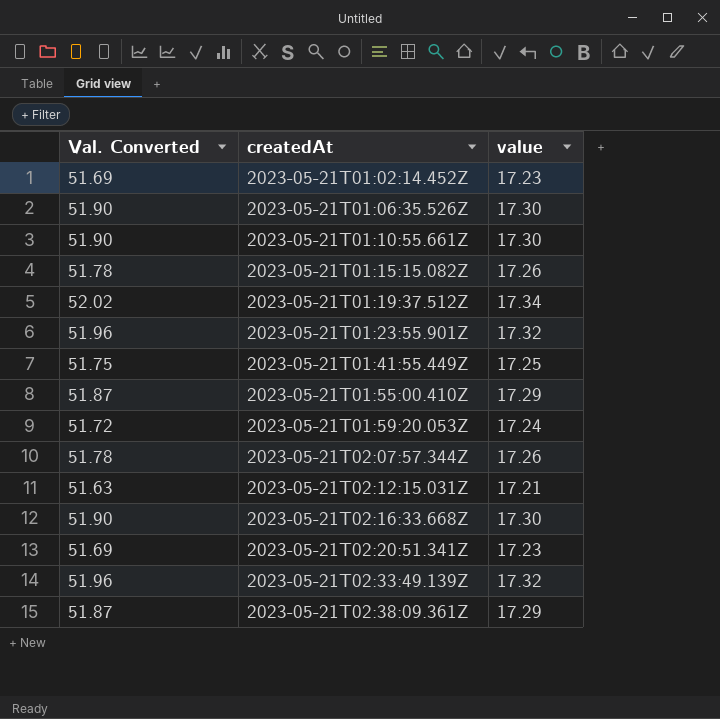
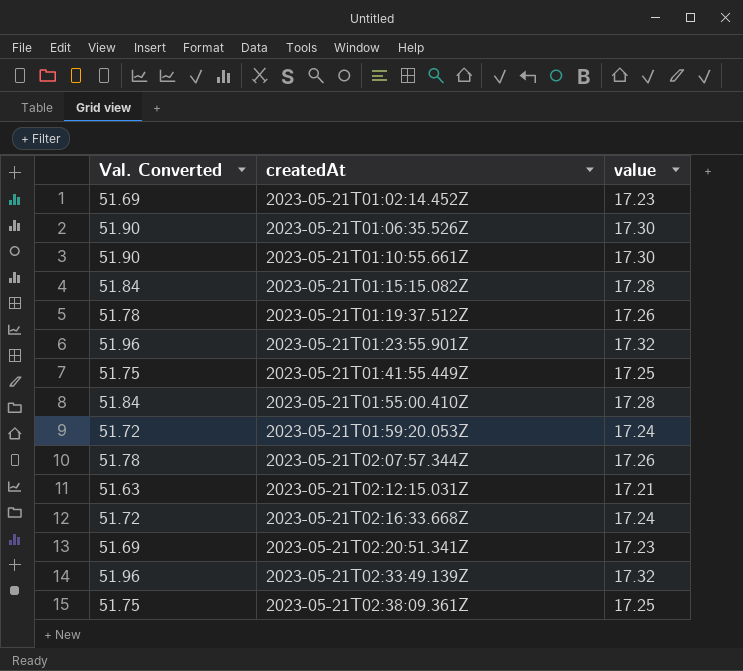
2023-05-21T01:15:15.082Z | Val. Converted: 51.78 -> 51.84
2023-05-21T01:15:15.082Z | value: 17.26 -> 17.28
2023-05-21T01:19:37.512Z | Val. Converted: 52.02 -> 51.78
2023-05-21T01:19:37.512Z | value: 17.34 -> 17.26
2023-05-21T01:55:00.410Z | Val. Converted: 51.87 -> 51.84
2023-05-21T01:55:00.410Z | value: 17.29 -> 17.28
2023-05-21T02:16:33.668Z | Val. Converted: 51.90 -> 51.72
2023-05-21T02:16:33.668Z | value: 17.30 -> 17.24
2023-05-21T02:38:09.361Z | Val. Converted: 51.87 -> 51.75
2023-05-21T02:38:09.361Z | value: 17.29 -> 17.25

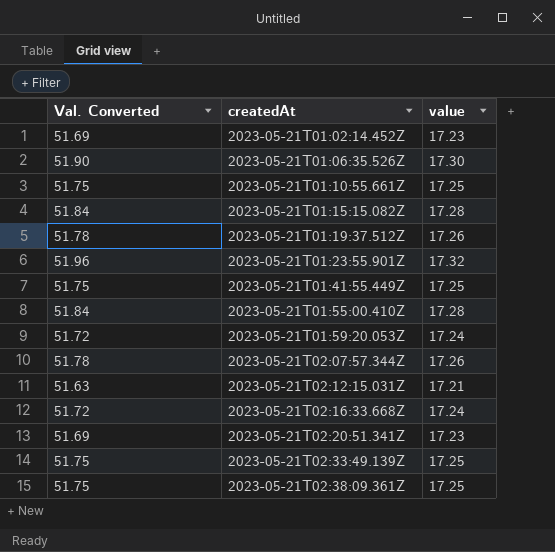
2023-05-21T01:10:55.661Z | Val. Converted: 51.90 -> 51.75
2023-05-21T01:10:55.661Z | value: 17.30 -> 17.25
2023-05-21T02:33:49.139Z | Val. Converted: 51.96 -> 51.75
2023-05-21T02:33:49.139Z | value: 17.32 -> 17.25

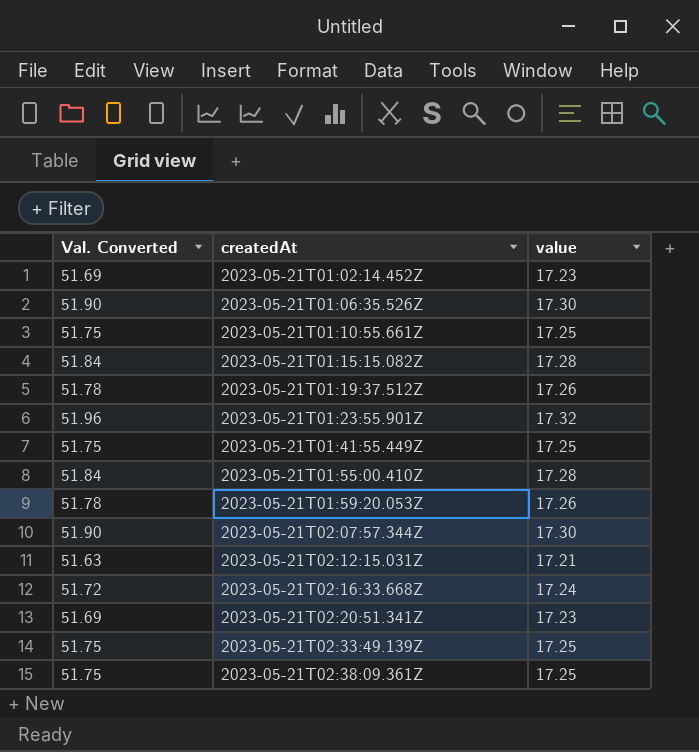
2023-05-21T01:59:20.053Z | Val. Converted: 51.72 -> 51.78
2023-05-21T01:59:20.053Z | value: 17.24 -> 17.26
2023-05-21T02:07:57.344Z | Val. Converted: 51.78 -> 51.90
2023-05-21T02:07:57.344Z | value: 17.26 -> 17.30

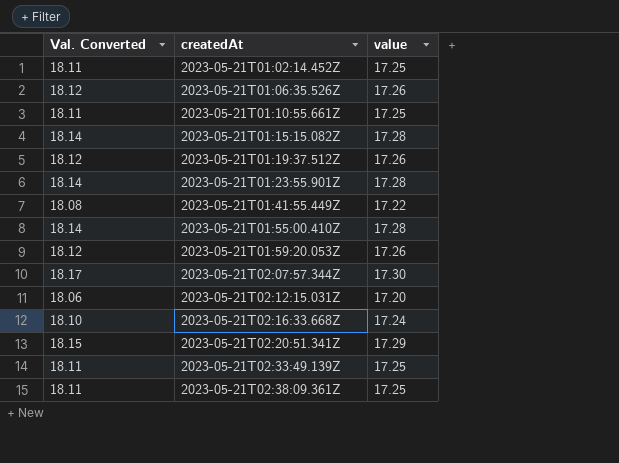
column Val. Converted | formula: [value] * 3 -> [value] * 1.05
2023-05-21T01:02:14.452Z | value: 17.23 -> 17.25
2023-05-21T01:06:35.526Z | value: 17.30 -> 17.26
2023-05-21T01:23:55.901Z | value: 17.32 -> 17.28
2023-05-21T01:41:55.449Z | value: 17.25 -> 17.22
2023-05-21T02:12:15.031Z | value: 17.21 -> 17.20
2023-05-21T02:20:51.341Z | value: 17.23 -> 17.29

